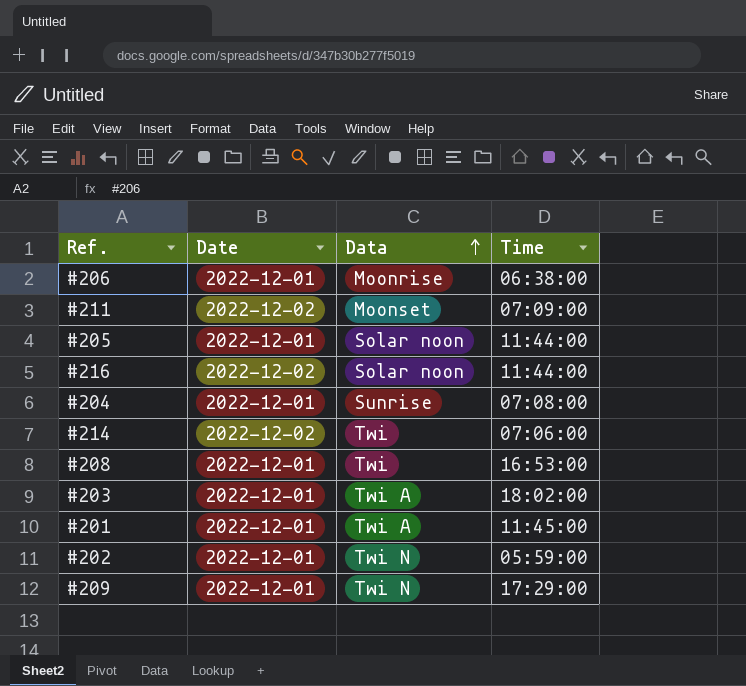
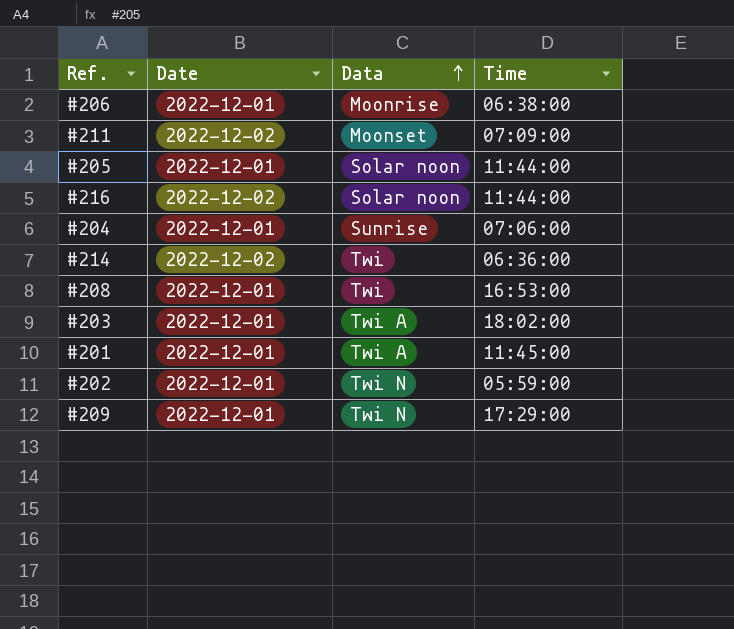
#204 | Time: 07:08:00 -> 07:06:00
#214 | Time: 07:06:00 -> 06:36:00

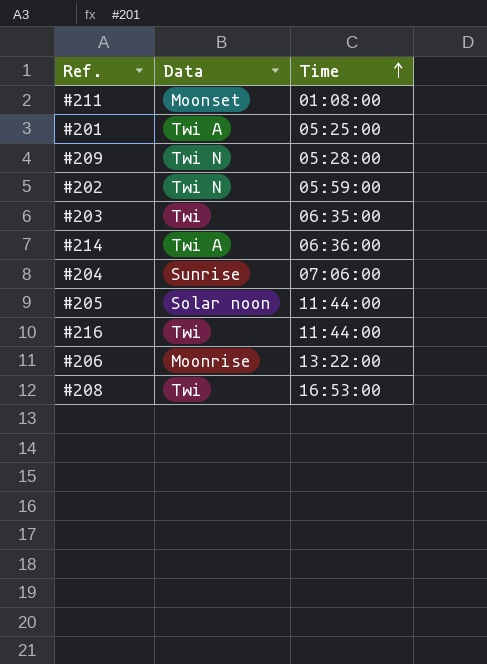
row order: Data ascending -> Time ascending
column Date | position: 2 -> none
#211 | Time: 07:09:00 -> 01:08:00
#201 | Time: 11:45:00 -> 05:25:00
#209 | Time: 17:29:00 -> 05:28:00
#203 | Data: Twi A -> Twi
#203 | Time: 18:02:00 -> 06:35:00
#214 | Data: Twi -> Twi A
#216 | Data: Solar noon -> Twi
#206 | Time: 06:38:00 -> 13:22:00

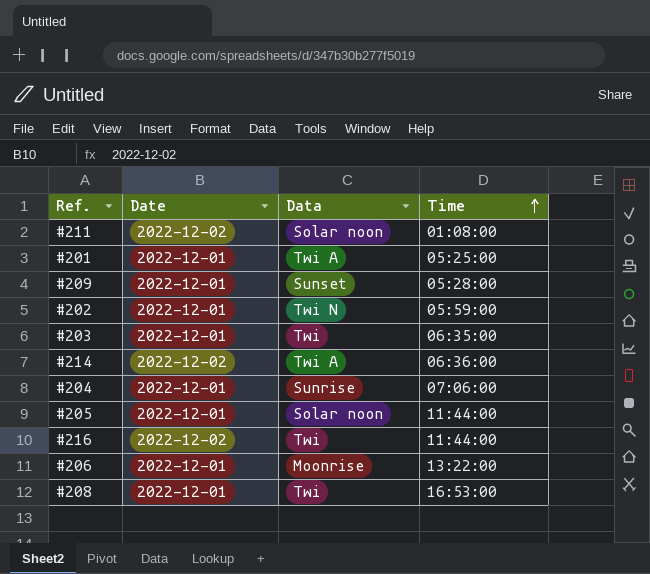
column Date | position: none -> 2
#211 | Data: Moonset -> Solar noon
#209 | Data: Twi N -> Sunset

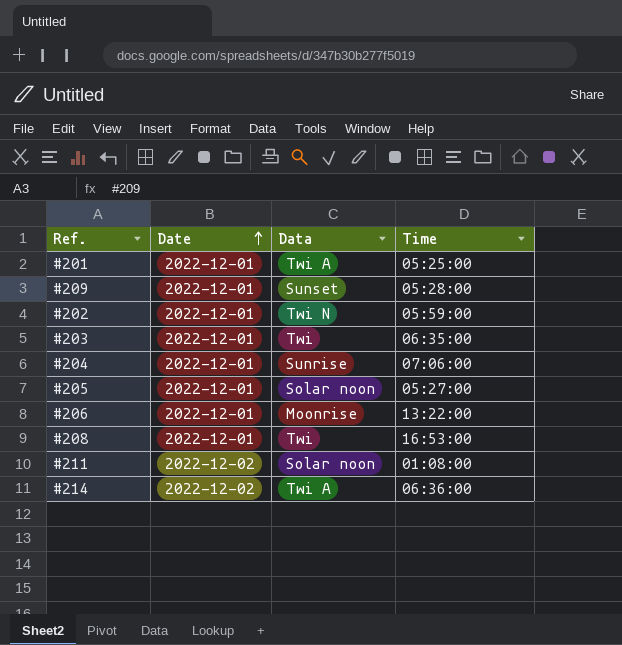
row order: Time ascending -> Date ascending
row #216: 2022-12-02 | Twi | 11:44:00 -> none
#205 | Time: 11:44:00 -> 05:27:00

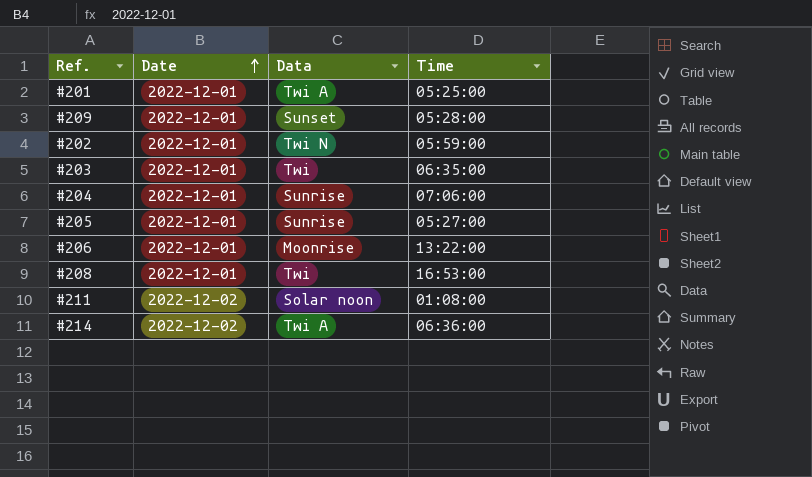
#205 | Data: Solar noon -> Sunrise

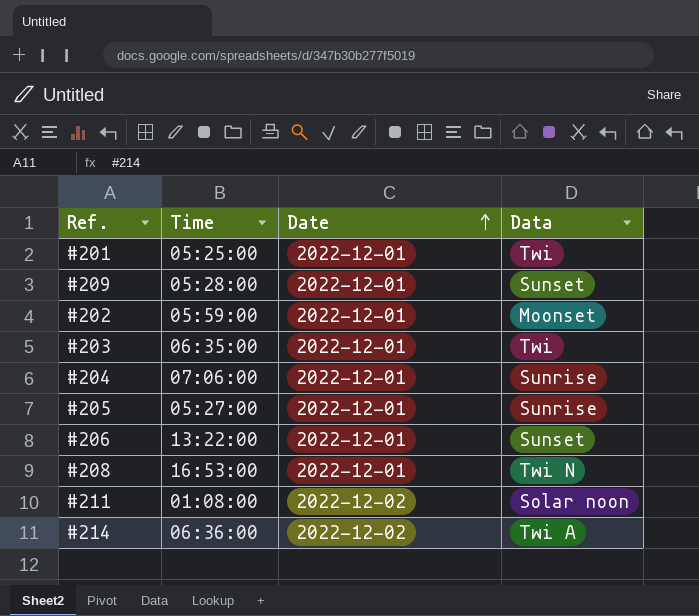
column Time | position: 4 -> 2
#201 | Data: Twi A -> Twi
#202 | Data: Twi N -> Moonset
#206 | Data: Moonrise -> Sunset
#208 | Data: Twi -> Twi N

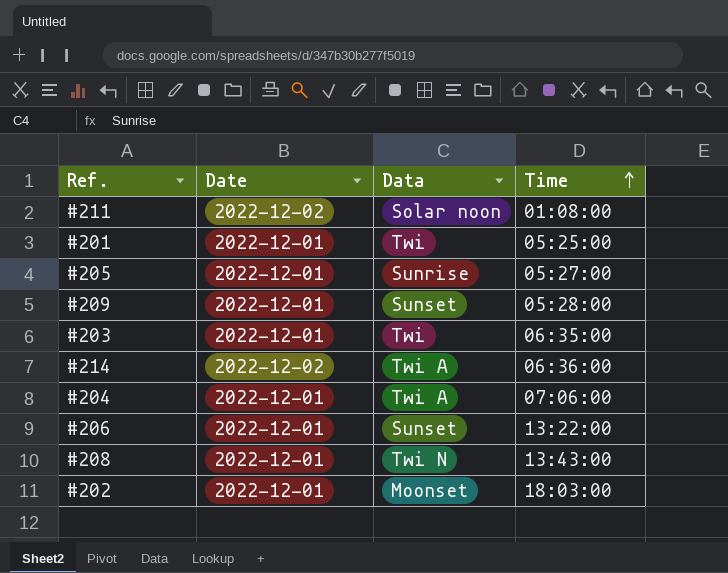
row order: Date ascending -> Time ascending
column Time | position: 2 -> 4
#204 | Data: Sunrise -> Twi A
#208 | Time: 16:53:00 -> 13:43:00
#202 | Time: 05:59:00 -> 18:03:00

